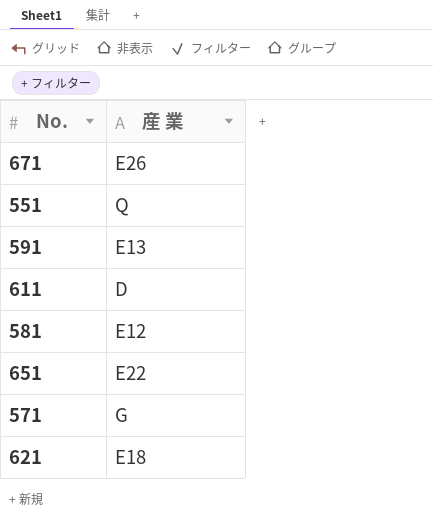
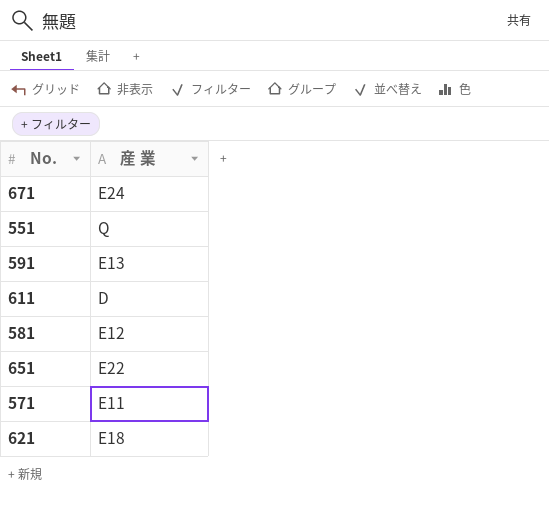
671 | 産 業: E26 -> E24
571 | 産 業: G -> E11

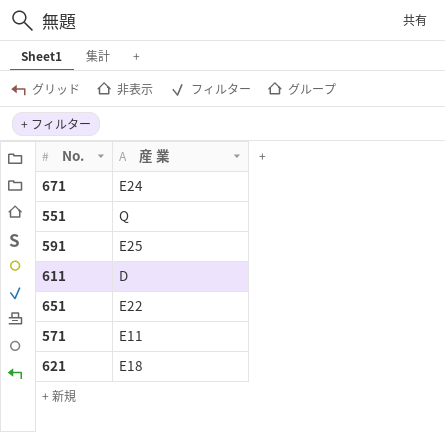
row 581: E12 -> none
591 | 産 業: E13 -> E25

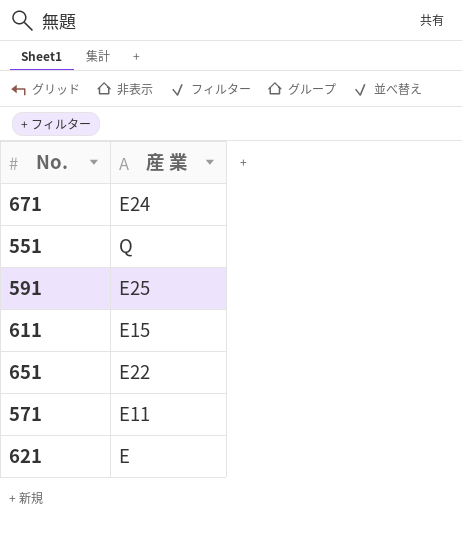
611 | 産 業: D -> E15
621 | 産 業: E18 -> E

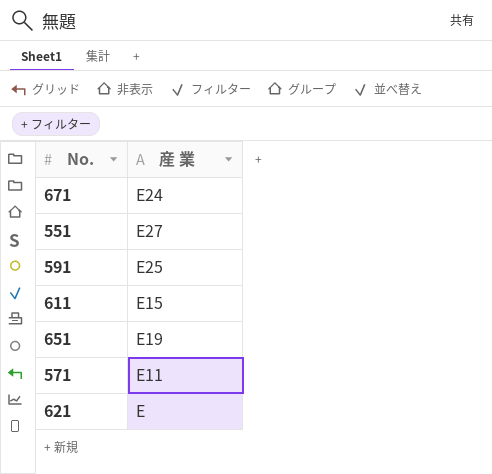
551 | 産 業: Q -> E27
651 | 産 業: E22 -> E19

